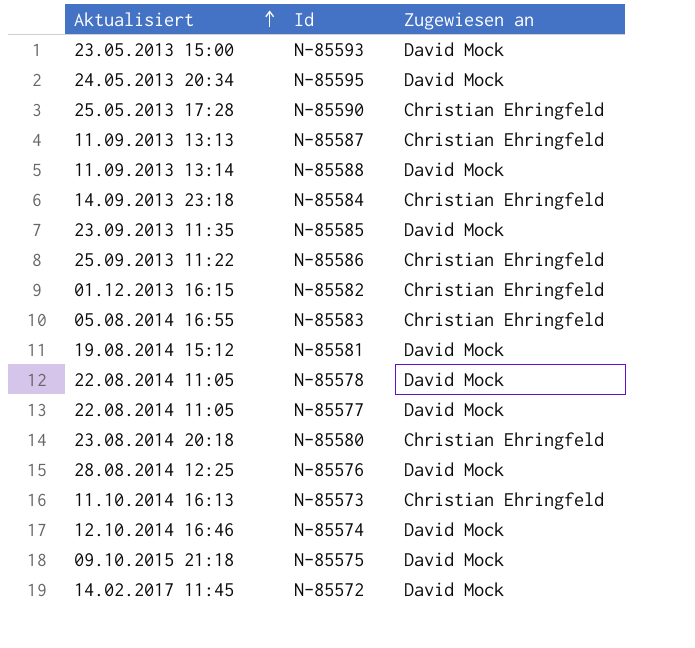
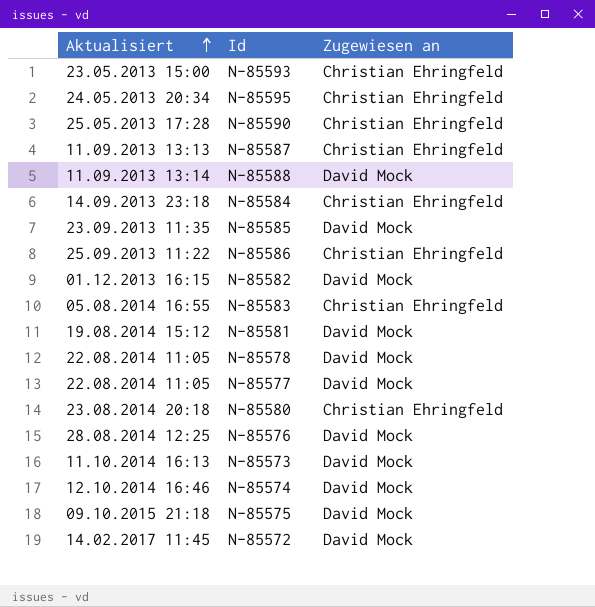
N-85593 | Zugewiesen an: David Mock -> Christian Ehringfeld
N-85595 | Zugewiesen an: David Mock -> Christian Ehringfeld
N-85582 | Zugewiesen an: Christian Ehringfeld -> David Mock
N-85573 | Zugewiesen an: Christian Ehringfeld -> David Mock

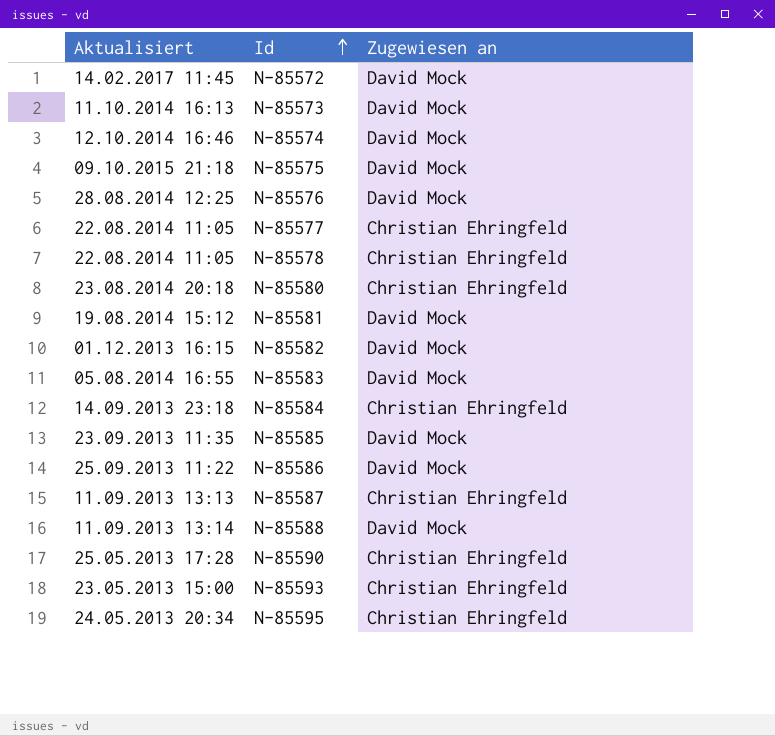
row order: Aktualisiert ascending -> Id ascending
N-85577 | Zugewiesen an: David Mock -> Christian Ehringfeld
N-85578 | Zugewiesen an: David Mock -> Christian Ehringfeld
N-85583 | Zugewiesen an: Christian Ehringfeld -> David Mock
N-85586 | Zugewiesen an: Christian Ehringfeld -> David Mock

